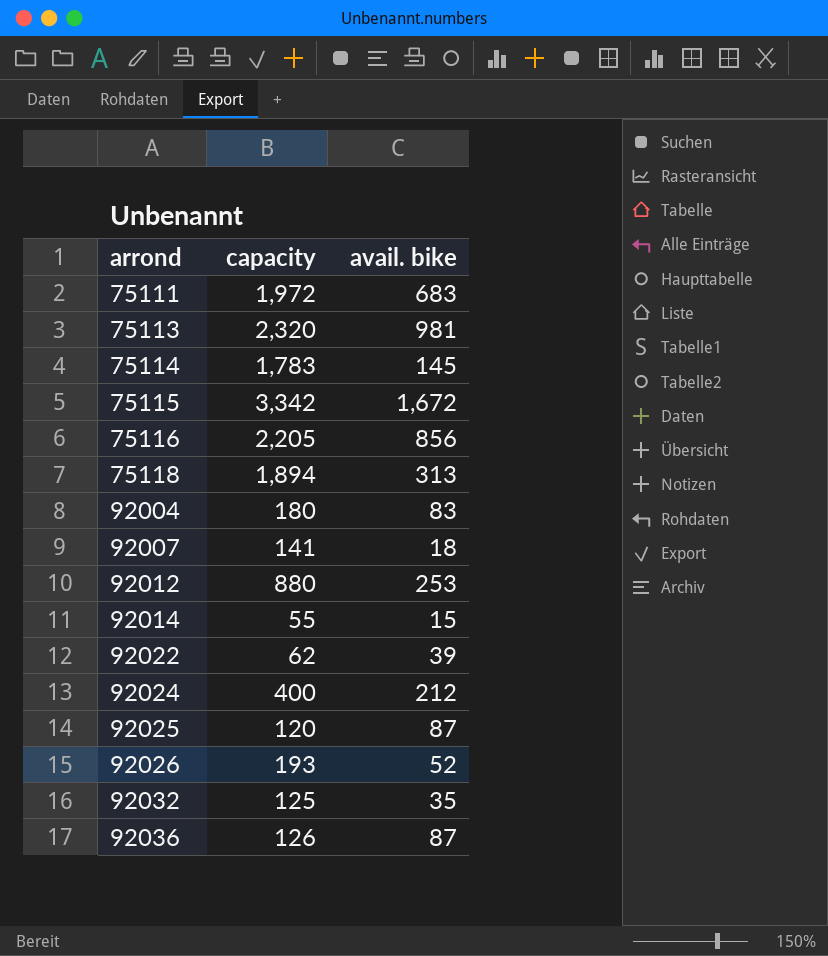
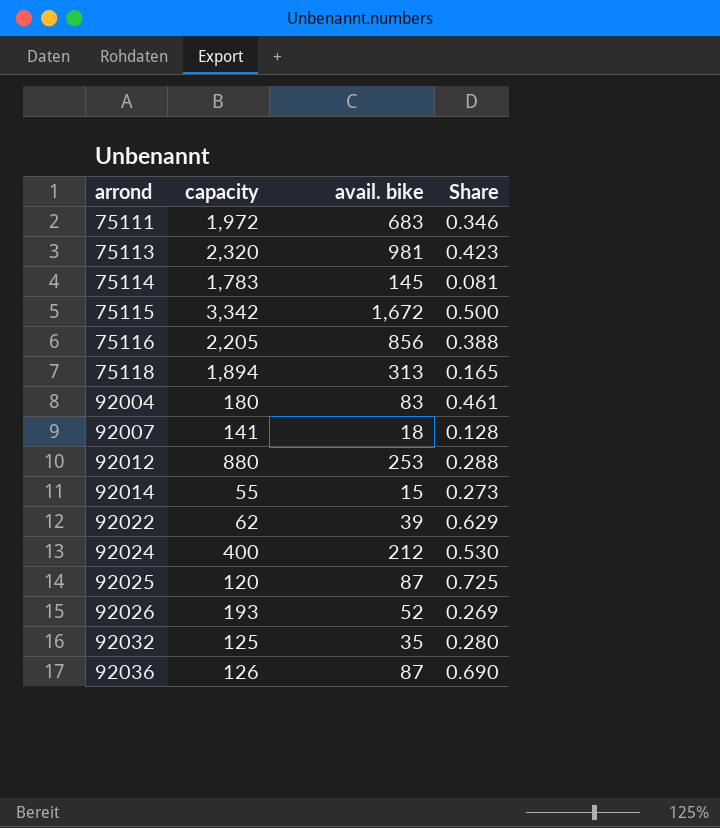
column Share | formula: none -> [avail. bike] / [capacity]

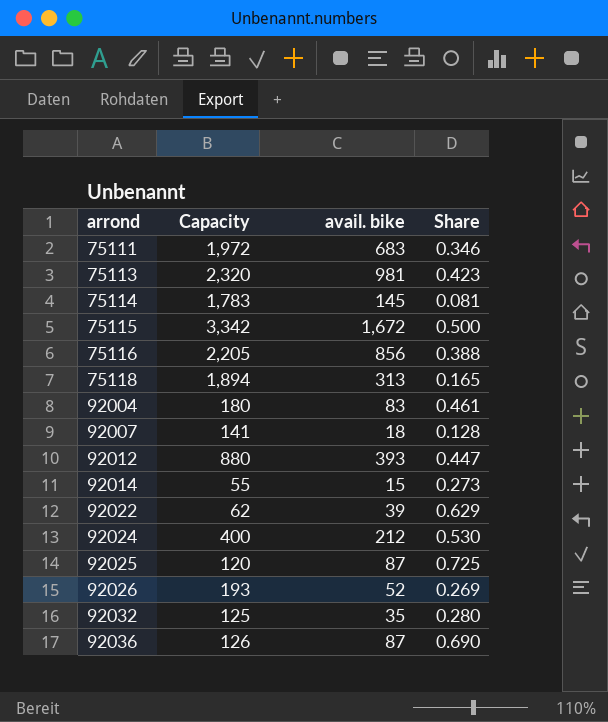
column name: capacity -> Capacity
92012 | avail. bike: 253 -> 393
92012 | Share: 0.288 -> 0.447

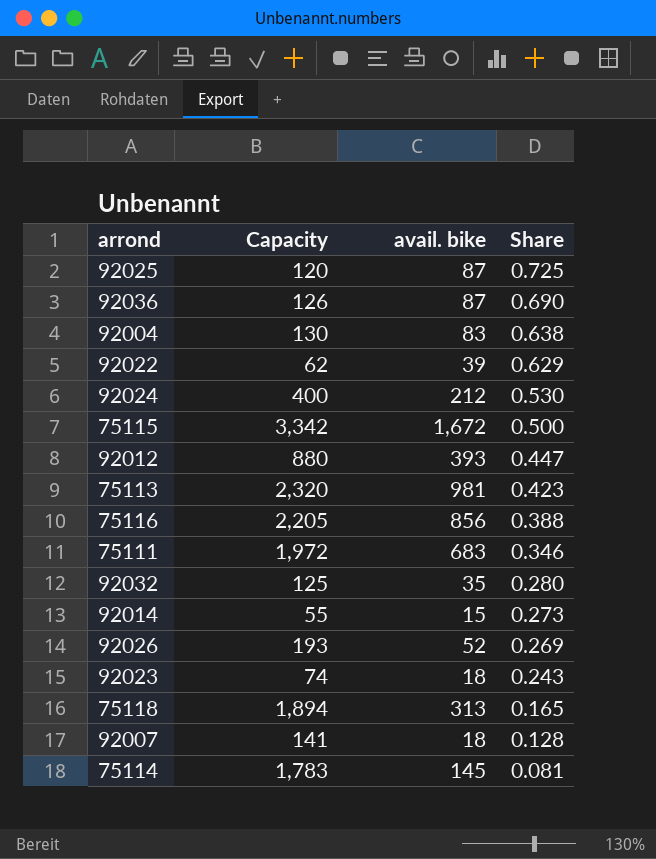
row order: arrond ascending -> Share descending
92004 | Capacity: 180 -> 130
92004 | Share: 0.461 -> 0.638
row 92023: none -> 74 | 18 | 0.243

